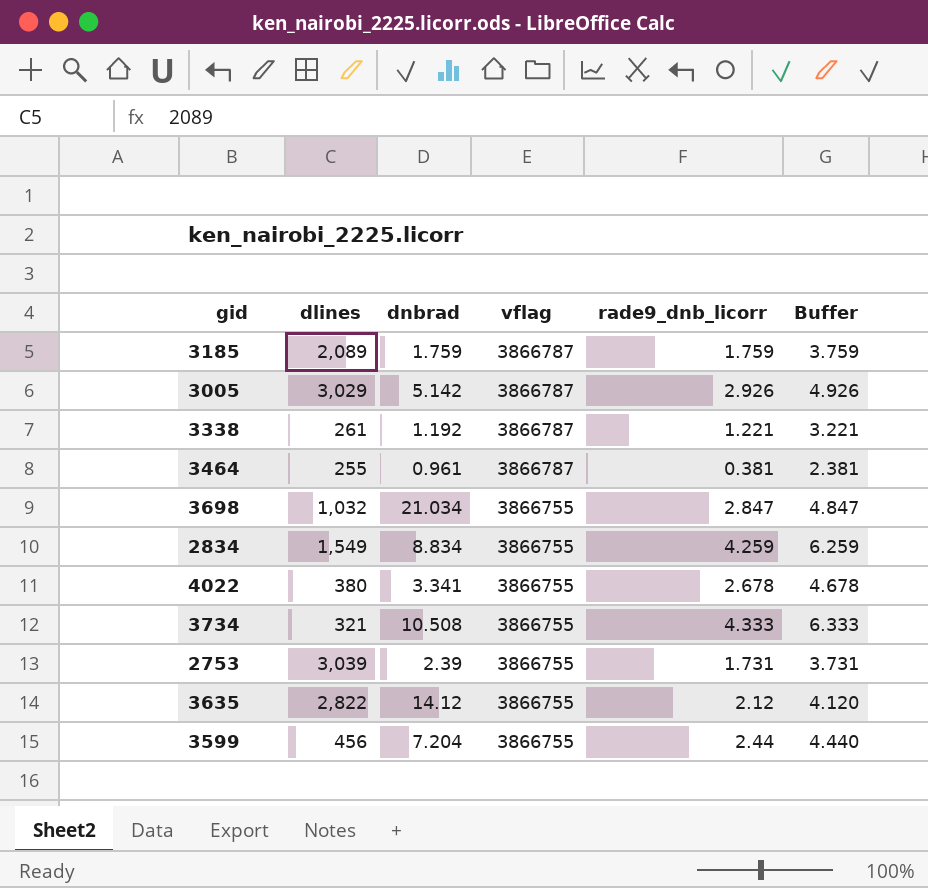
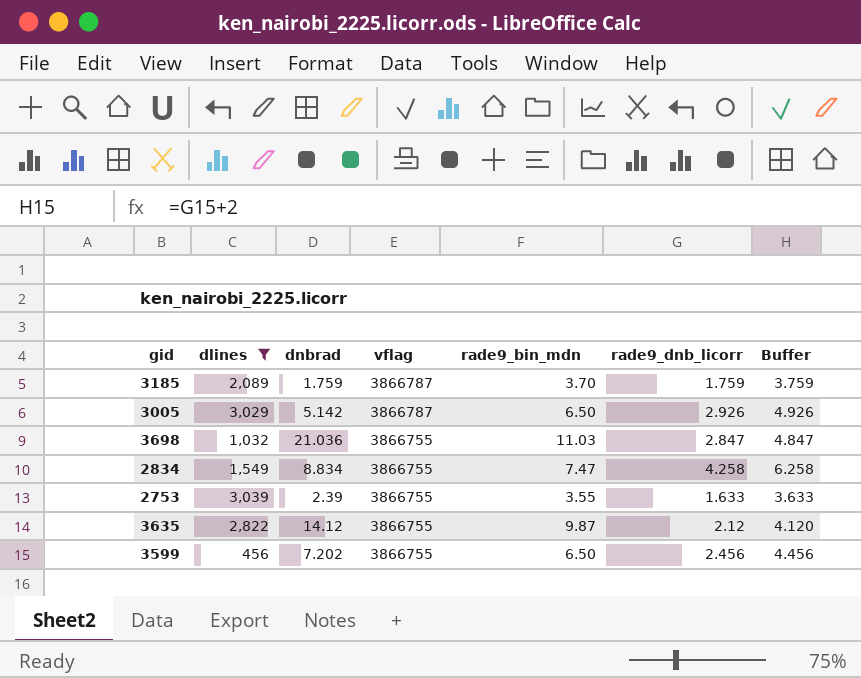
filter: none -> dlines >= 456
column rade9_bin_mdn | position: none -> 5
3698 | dnbrad: 21.034 -> 21.036
2834 | rade9_dnb_licorr: 4.259 -> 4.258
2834 | Buffer: 6.259 -> 6.258
2753 | rade9_dnb_licorr: 1.731 -> 1.633
2753 | Buffer: 3.731 -> 3.633
3599 | dnbrad: 7.204 -> 7.202
3599 | rade9_dnb_licorr: 2.44 -> 2.456
3599 | Buffer: 4.440 -> 4.456

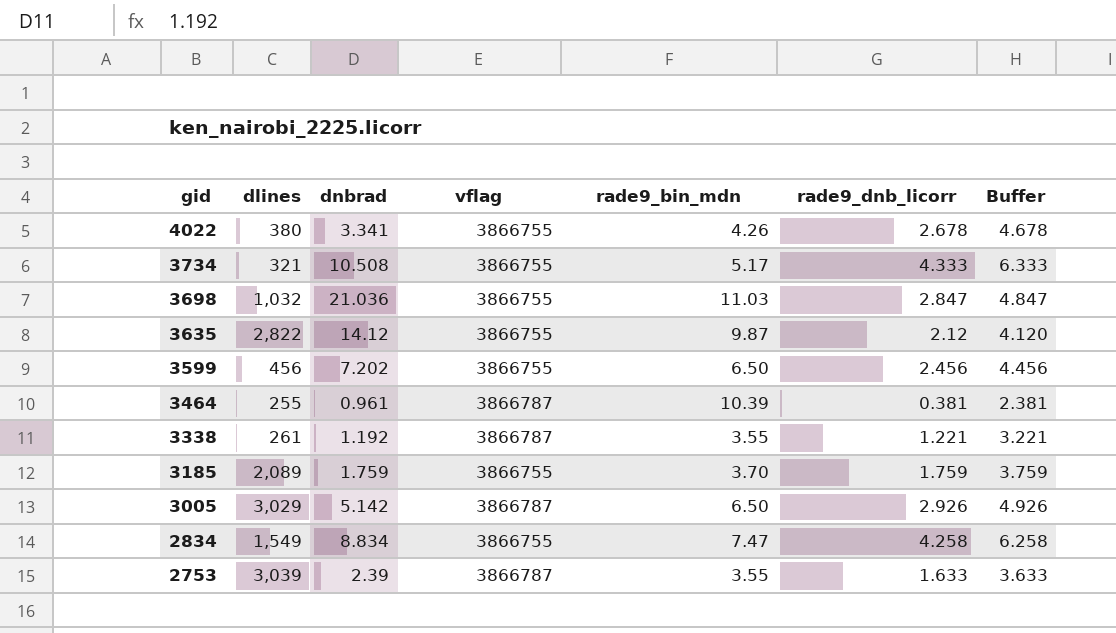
filter: dlines >= 456 -> none
row order: vflag descending -> gid descending
3185 | vflag: 3866787 -> 3866755
2753 | vflag: 3866755 -> 3866787

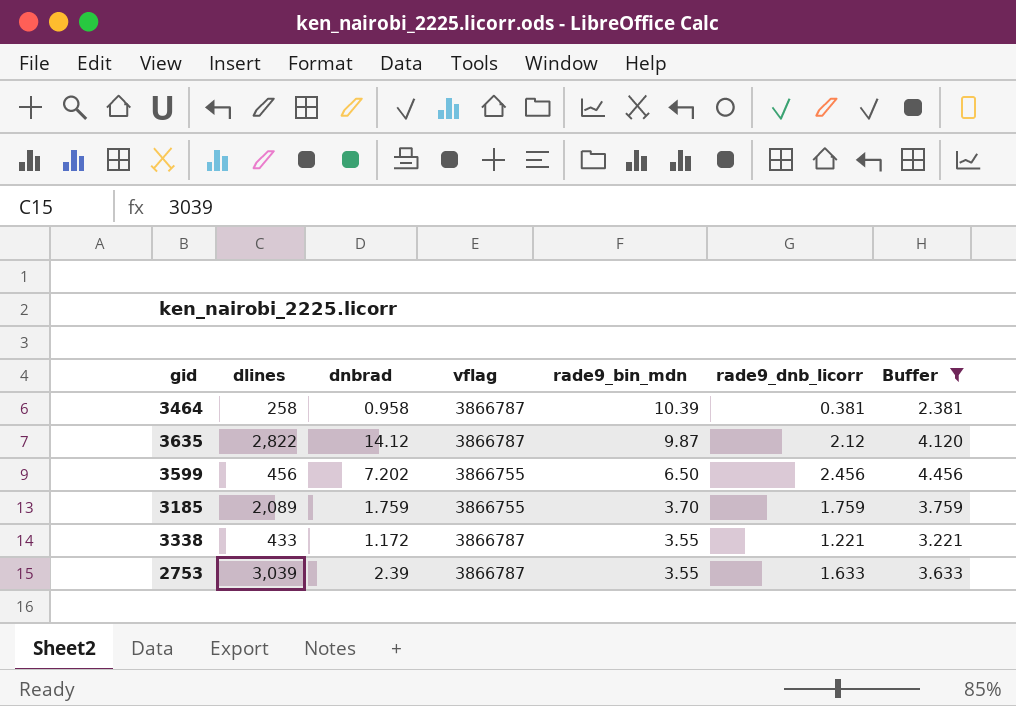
filter: none -> Buffer <= 4.456
row order: gid descending -> rade9_bin_mdn descending
3464 | dlines: 255 -> 258
3464 | dnbrad: 0.961 -> 0.958
3635 | vflag: 3866755 -> 3866787
3338 | dlines: 261 -> 433
3338 | dnbrad: 1.192 -> 1.172

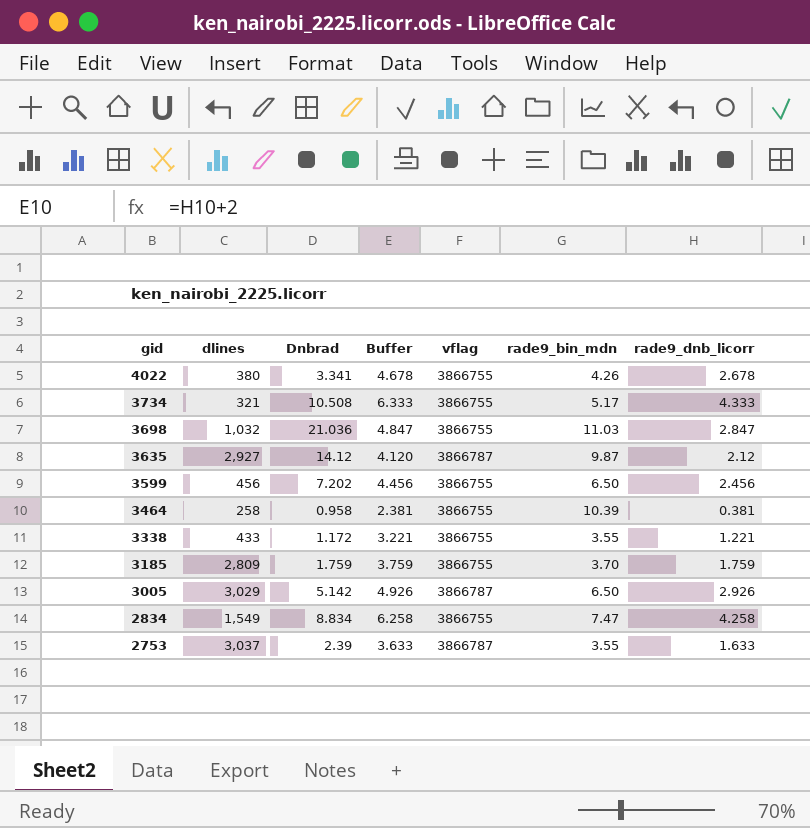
filter: Buffer <= 4.456 -> none
row order: rade9_bin_mdn descending -> gid descending
column name: dnbrad -> Dnbrad
column Buffer | position: 7 -> 4
3635 | dlines: 2,822 -> 2,927
3464 | vflag: 3866787 -> 3866755
3338 | vflag: 3866787 -> 3866755
3185 | dlines: 2,089 -> 2,809
2753 | dlines: 3,039 -> 3,037

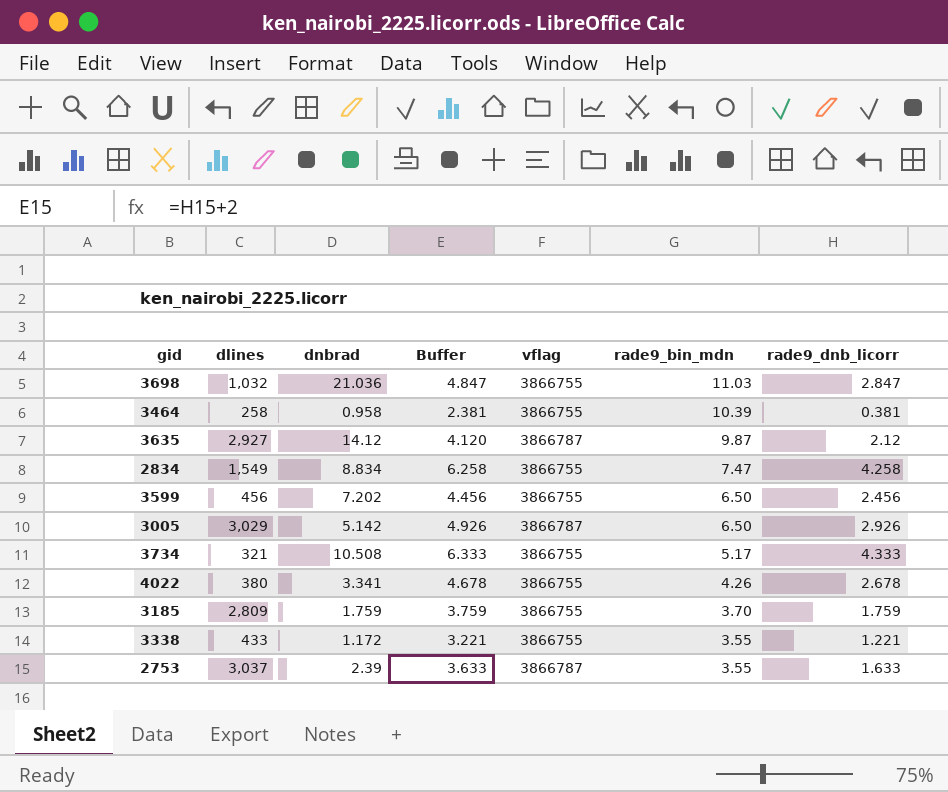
row order: gid descending -> rade9_bin_mdn descending
column name: Dnbrad -> dnbrad

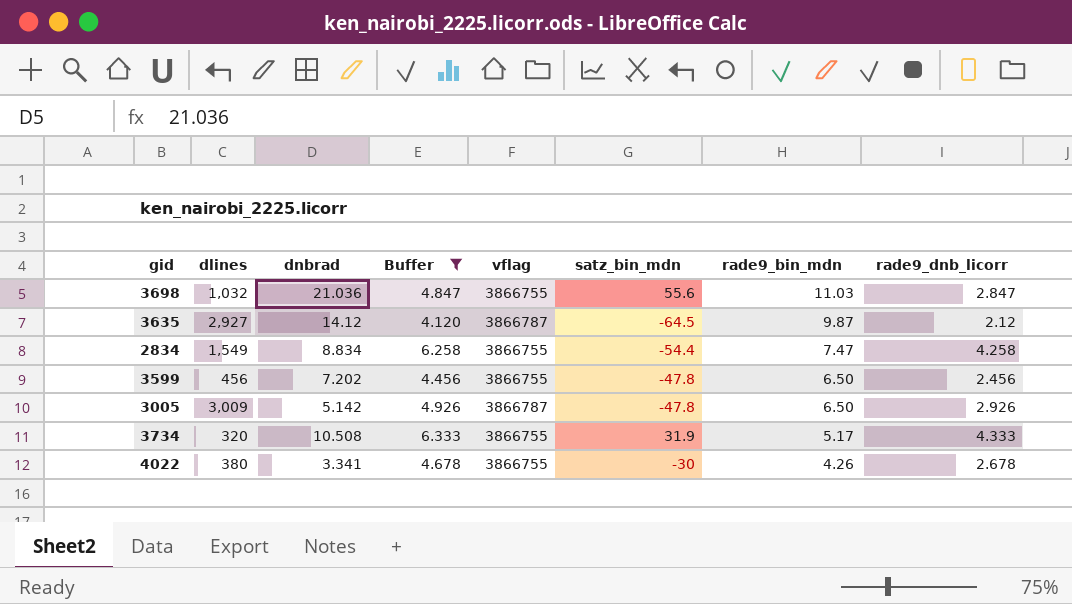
filter: none -> Buffer >= 4.120
column satz_bin_mdn | position: none -> 6
3005 | dlines: 3,029 -> 3,009
3734 | dlines: 321 -> 320

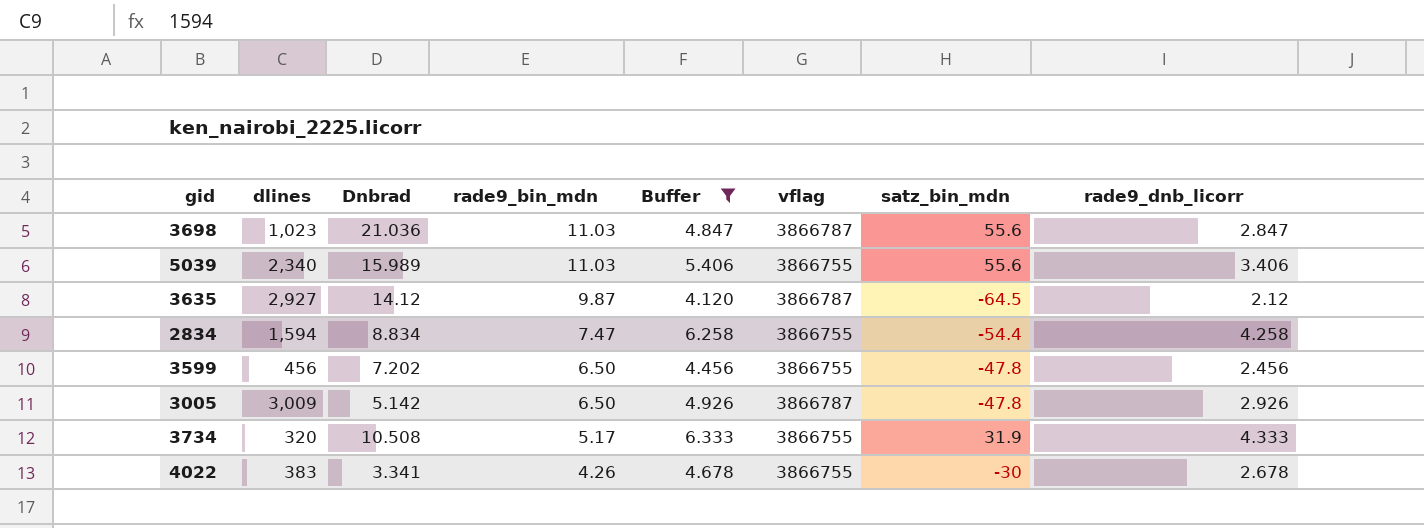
column name: dnbrad -> Dnbrad
column rade9_bin_mdn | position: 7 -> 4
3698 | dlines: 1,032 -> 1,023
3698 | vflag: 3866755 -> 3866787
row 5039: none -> 2,340 | 15.989 | 11.03 | 5.406 | 3866755 | 55.6 | 3.406
2834 | dlines: 1,549 -> 1,594
4022 | dlines: 380 -> 383

